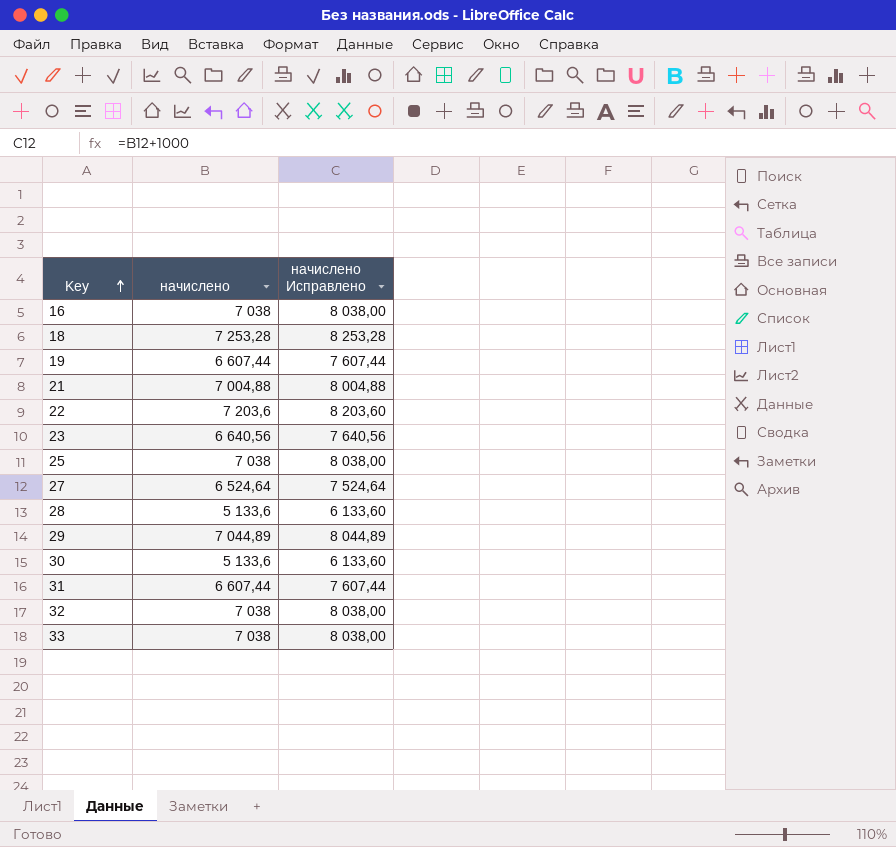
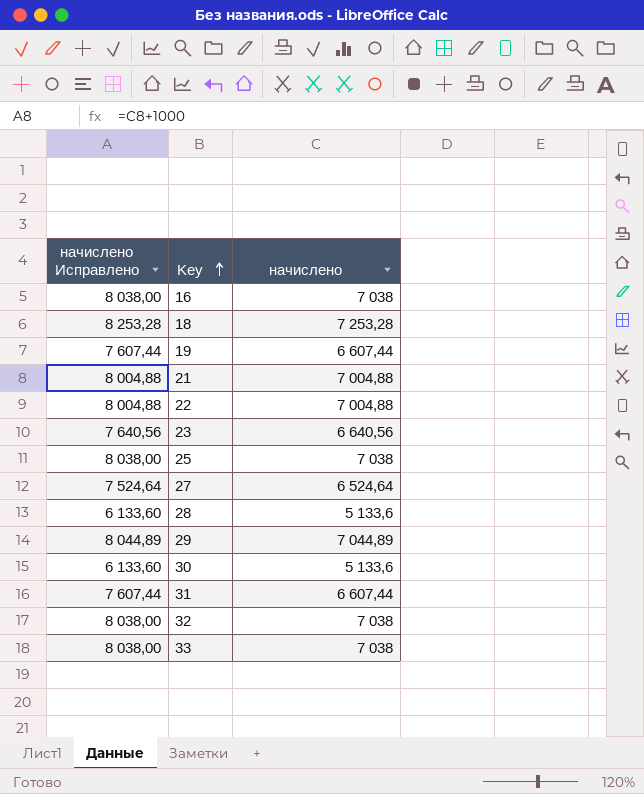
column начислено Исправлено | position: 3 -> 1
22 | начислено Исправлено: 8 203,60 -> 8 004,88
22 | начислено: 7 203,6 -> 7 004,88

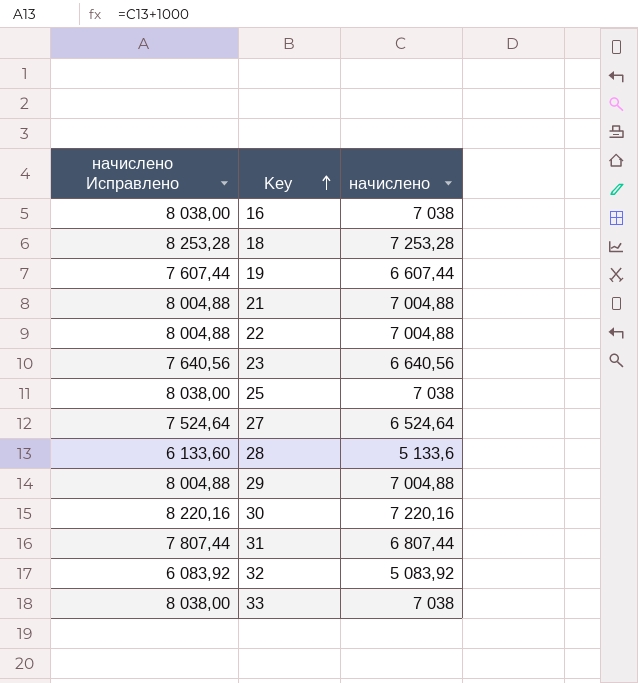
29 | начислено Исправлено: 8 044,89 -> 8 004,88
29 | начислено: 7 044,89 -> 7 004,88
30 | начислено Исправлено: 6 133,60 -> 8 220,16
30 | начислено: 5 133,6 -> 7 220,16
31 | начислено Исправлено: 7 607,44 -> 7 807,44
31 | начислено: 6 607,44 -> 6 807,44
32 | начислено Исправлено: 8 038,00 -> 6 083,92
32 | начислено: 7 038 -> 5 083,92

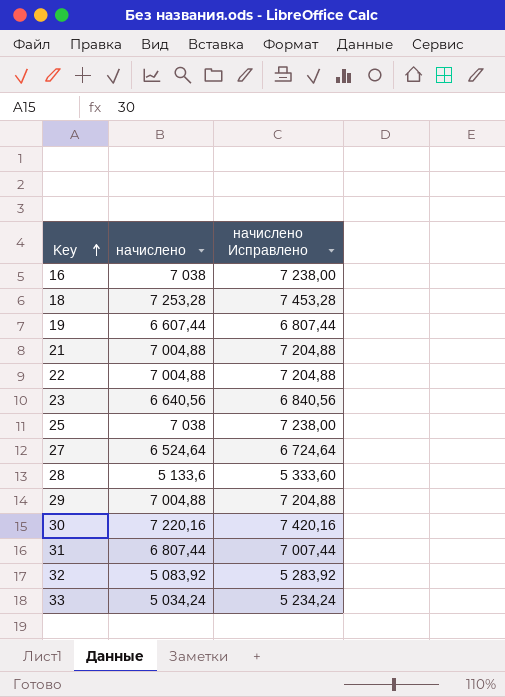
column начислено Исправлено | formula: [начислено] + 1000 -> [начислено] + 200
column начислено Исправлено | position: 1 -> 3
33 | начислено: 7 038 -> 5 034,24

